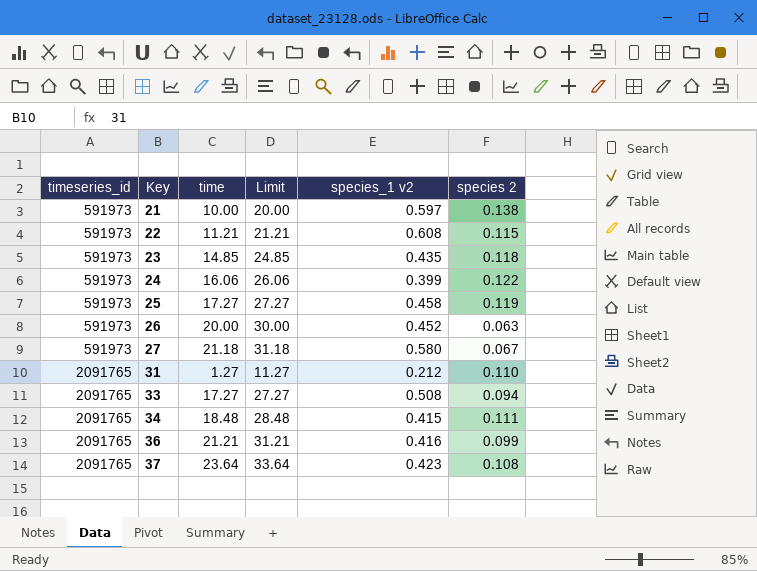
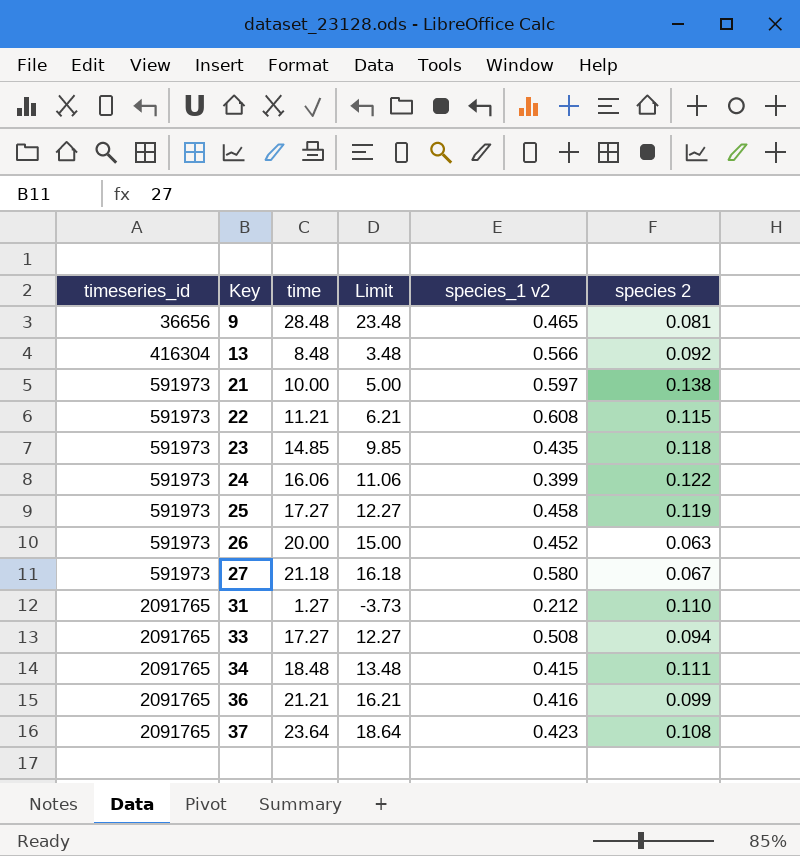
column Limit | formula: [time] + 10 -> [time] - 5
row 9: none -> 36656 | 28.48 | 23.48 | 0.465 | 0.081
row 13: none -> 416304 | 8.48 | 3.48 | 0.566 | 0.092

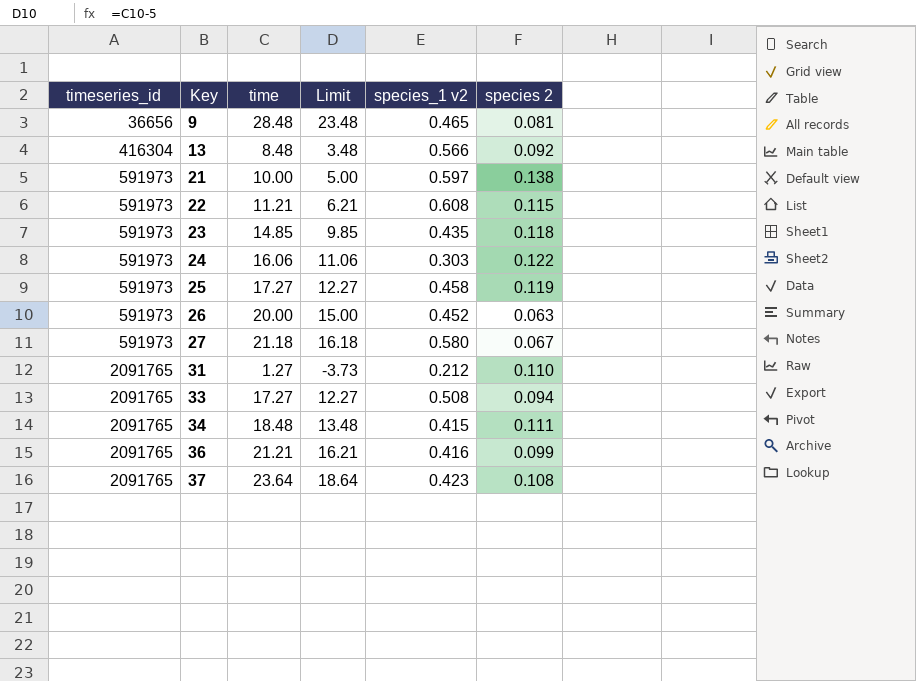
24 | species_1 v2: 0.399 -> 0.303

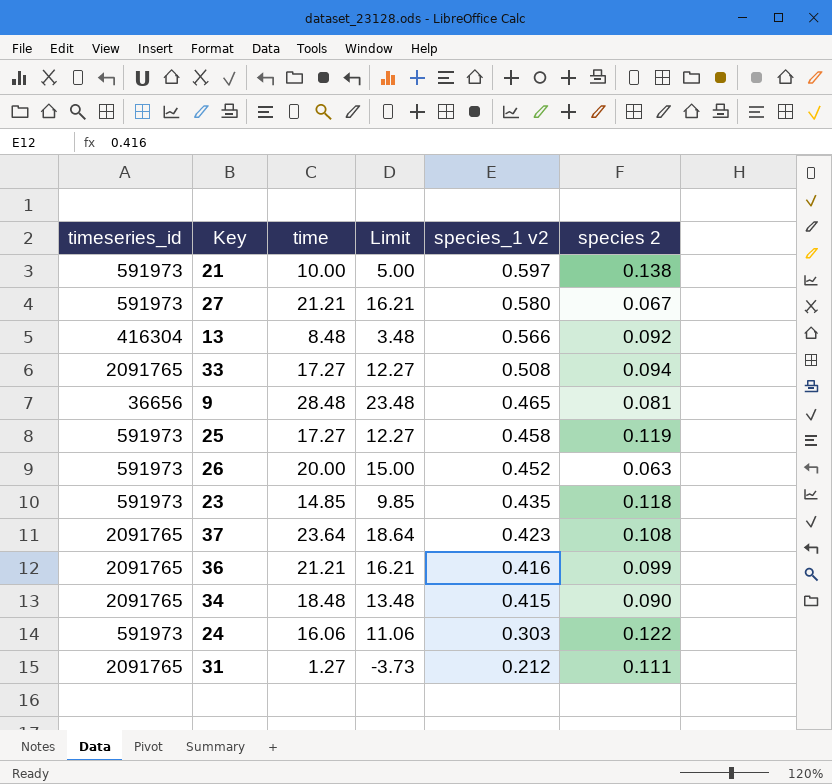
row order: timeseries_id ascending -> species_1 v2 descending
row 22: 591973 | 11.21 | 6.21 | 0.608 | 0.115 -> none
27 | time: 21.18 -> 21.21
27 | Limit: 16.18 -> 16.21
34 | species 2: 0.111 -> 0.090
31 | species 2: 0.110 -> 0.111

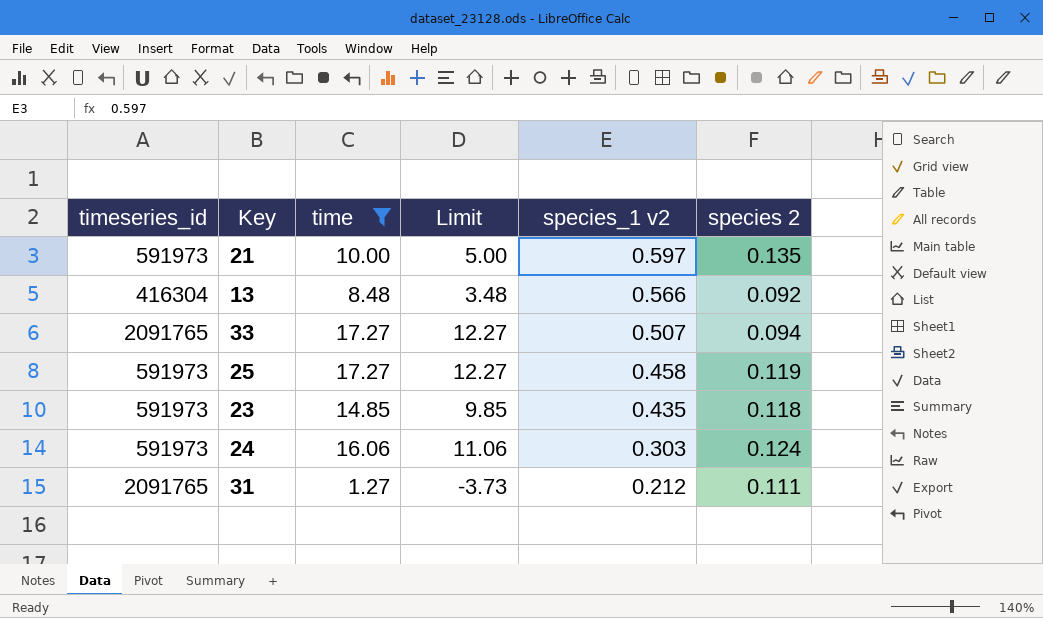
filter: none -> time <= 17.27
21 | species 2: 0.138 -> 0.135
33 | species_1 v2: 0.508 -> 0.507
24 | species 2: 0.122 -> 0.124

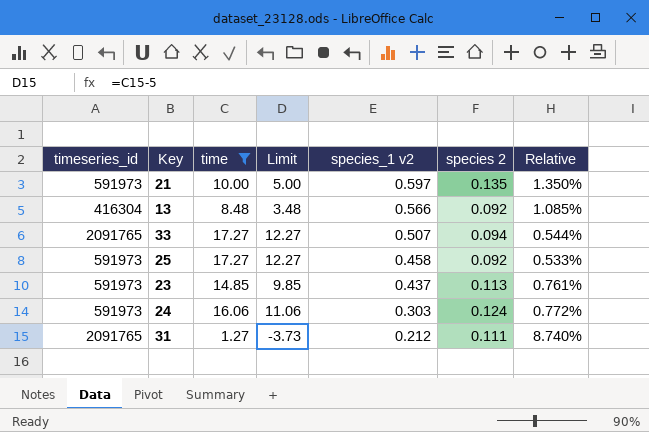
column Relative | formula: none -> [species 2] / [time]
25 | species 2: 0.119 -> 0.092
23 | species_1 v2: 0.435 -> 0.437
23 | species 2: 0.118 -> 0.113

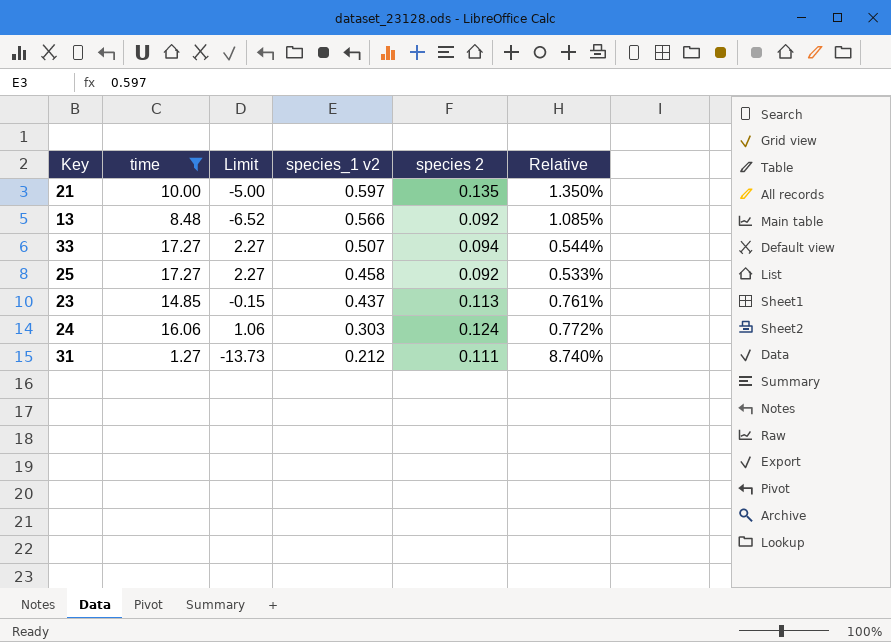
column timeseries_id | position: 1 -> none
column Limit | formula: [time] - 5 -> [time] - 15

